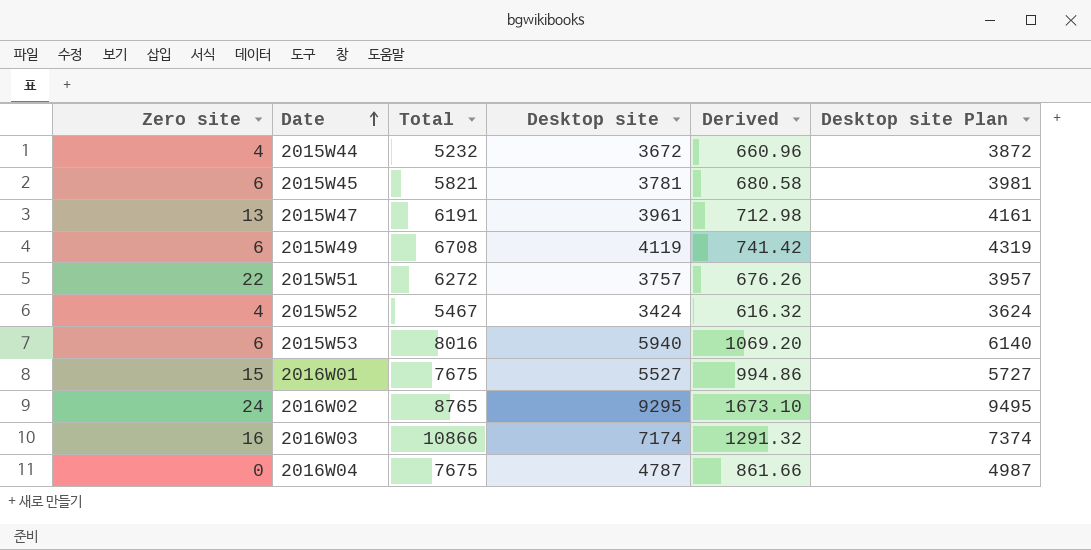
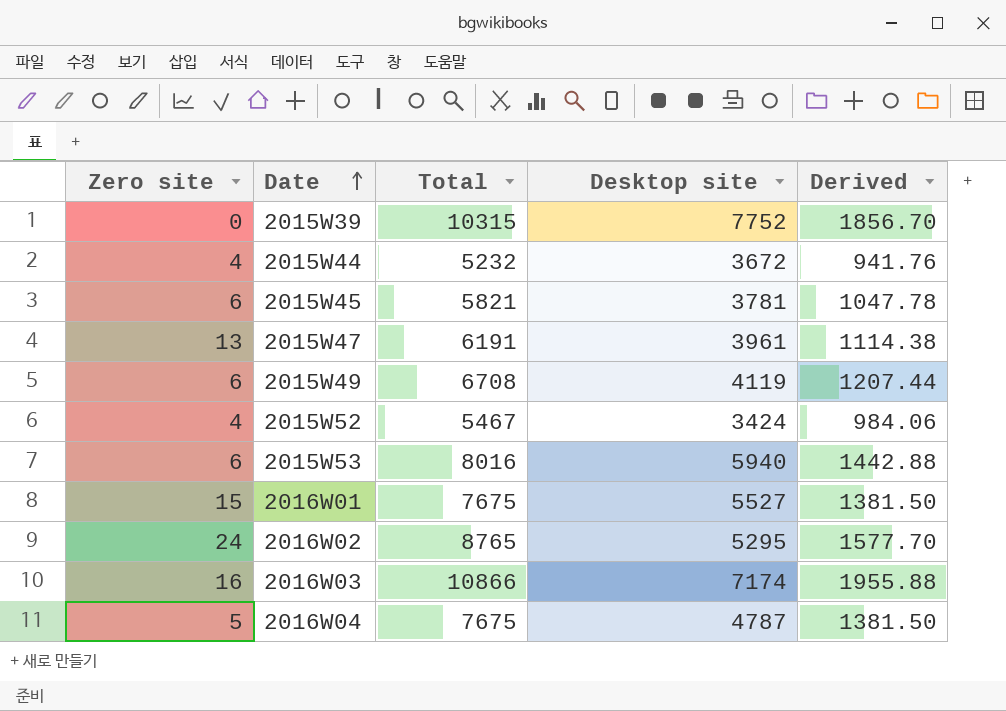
column Desktop site Plan | formula: [Desktop site] + 200 -> none
column Derived | formula: [Desktop site] * 0.18 -> [Total] * 0.18
row 2015W51: 22 | 6272 | 3757 | 676.26 | 3957 -> none
row 2015W39: none -> 0 | 10315 | 7752 | 1856.70
2016W02 | Desktop site: 9295 -> 5295
2016W04 | Zero site: 0 -> 5

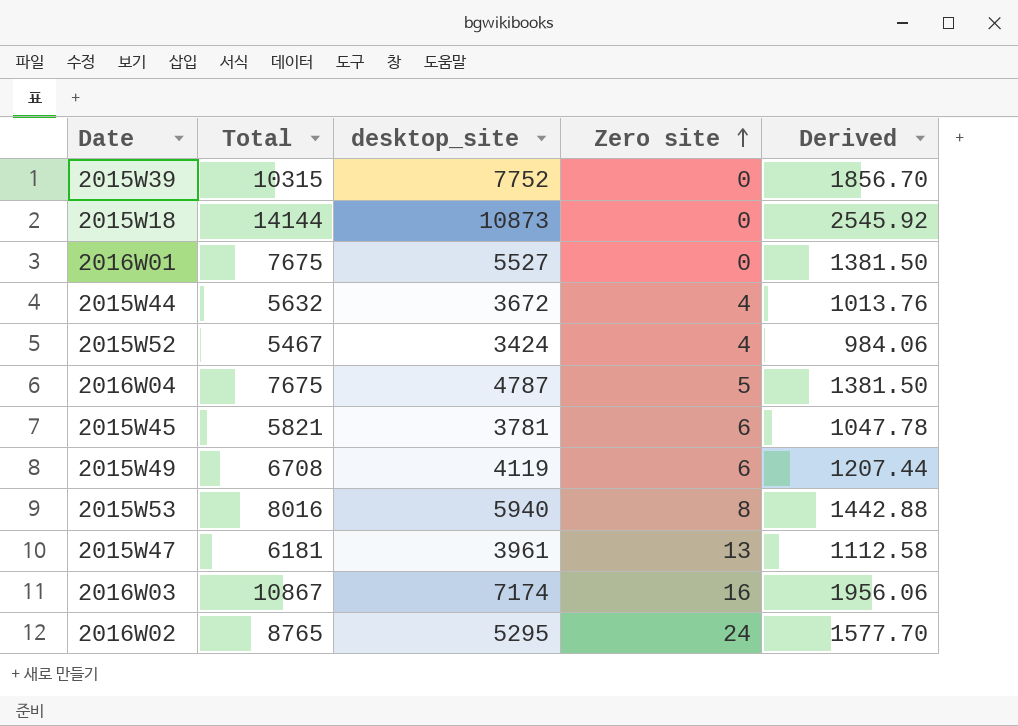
row order: Date ascending -> Zero site ascending
column name: Desktop site -> desktop_site
column Zero site | position: 1 -> 4
row 2015W18: none -> 14144 | 10873 | 0 | 2545.92
2016W01 | Zero site: 15 -> 0
2015W44 | Total: 5232 -> 5632
2015W44 | Derived: 941.76 -> 1013.76
2015W53 | Zero site: 6 -> 8
2015W47 | Total: 6191 -> 6181
2015W47 | Derived: 1114.38 -> 1112.58
2016W03 | Total: 10866 -> 10867
2016W03 | Derived: 1955.88 -> 1956.06

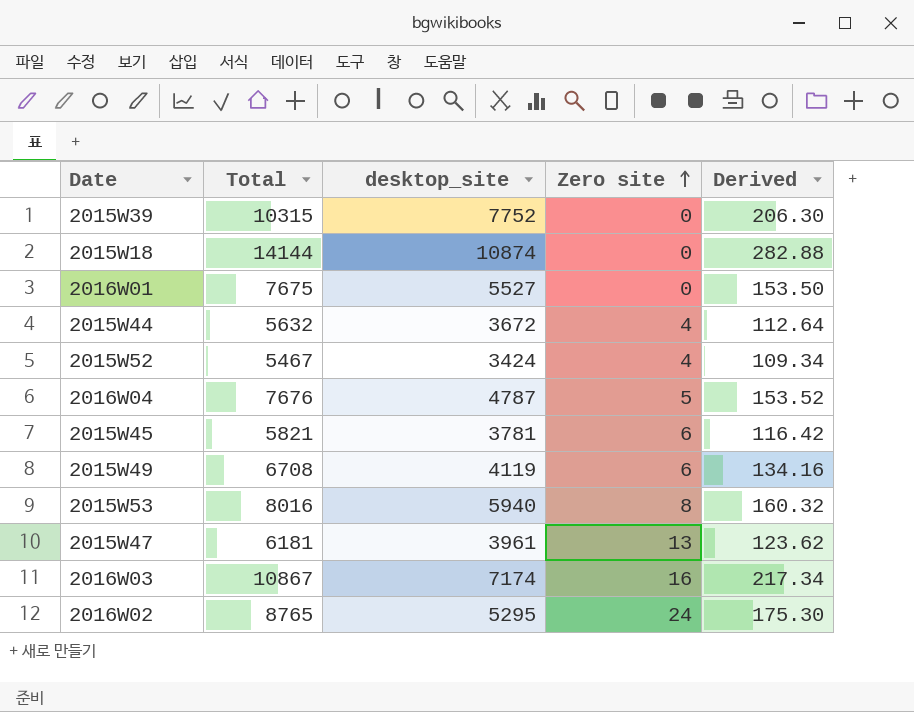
column Derived | formula: [Total] * 0.18 -> [Total] * 0.02
2015W18 | desktop_site: 10873 -> 10874
2016W04 | Total: 7675 -> 7676

